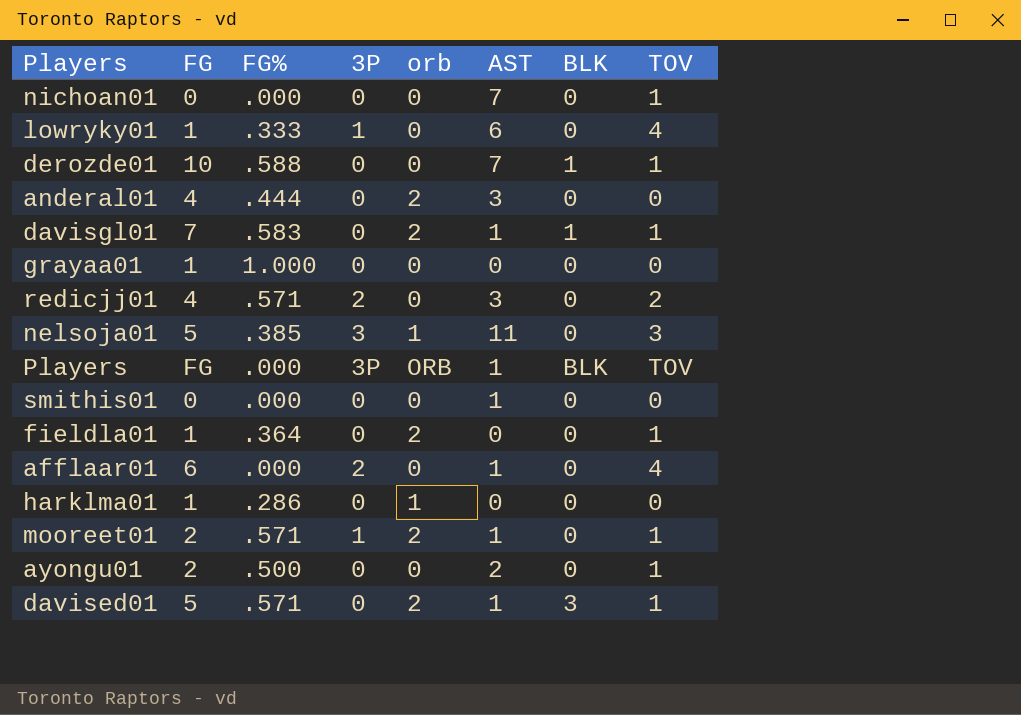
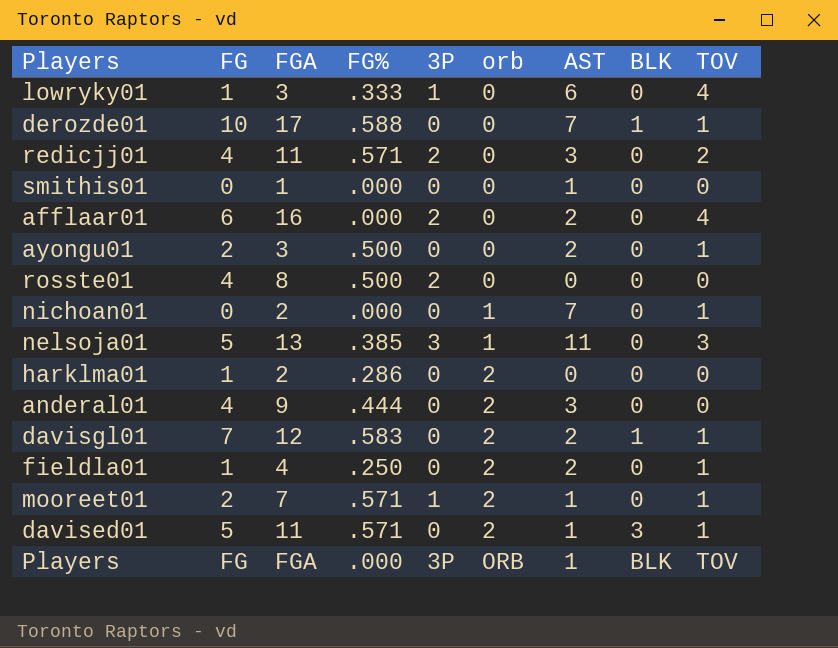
row order: none -> orb ascending
column FGA | position: none -> 3
row grayaa01: 1 | 1.000 | 0 | 0 | 0 | 0 | 0 -> none
afflaar01 | AST: 1 -> 2
row rosste01: none -> 4 | 8 | .500 | 2 | 0 | 0 | 0 | 0
nichoan01 | orb: 0 -> 1
harklma01 | orb: 1 -> 2
davisgl01 | AST: 1 -> 2
fieldla01 | FG%: .364 -> .250
fieldla01 | AST: 0 -> 2

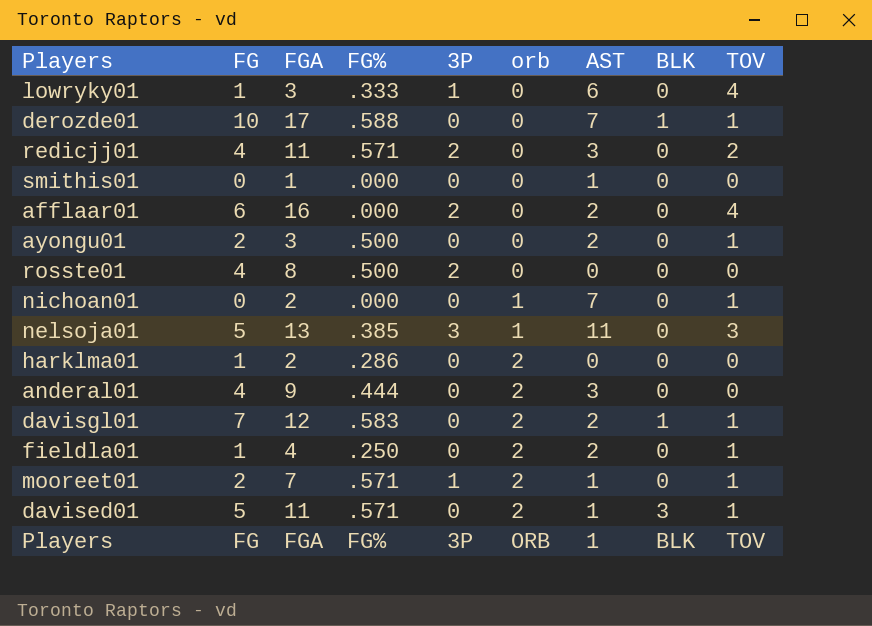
Players | FG%: .000 -> FG%

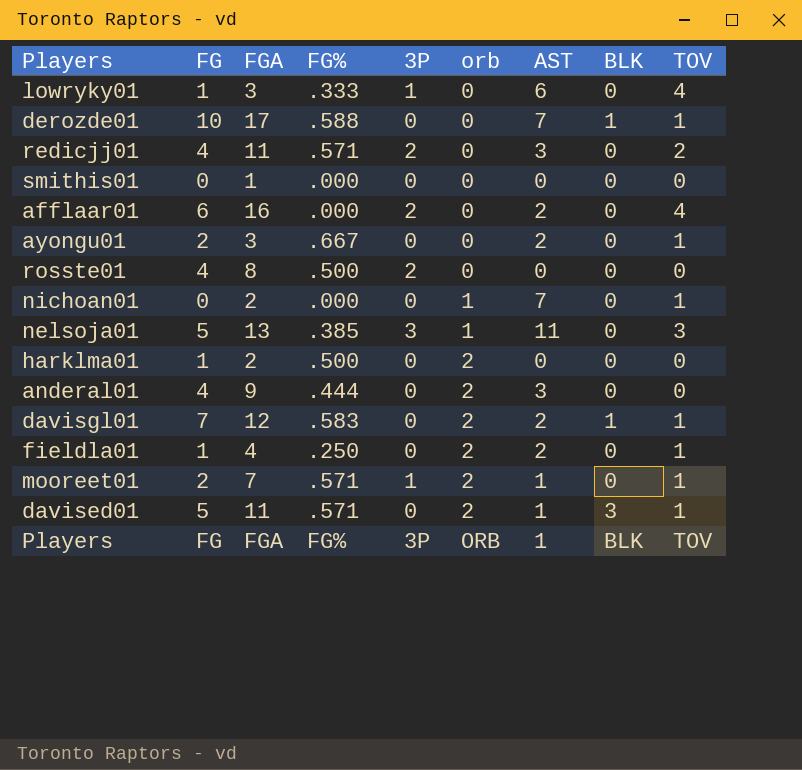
smithis01 | AST: 1 -> 0
ayongu01 | FG%: .500 -> .667
harklma01 | FG%: .286 -> .500

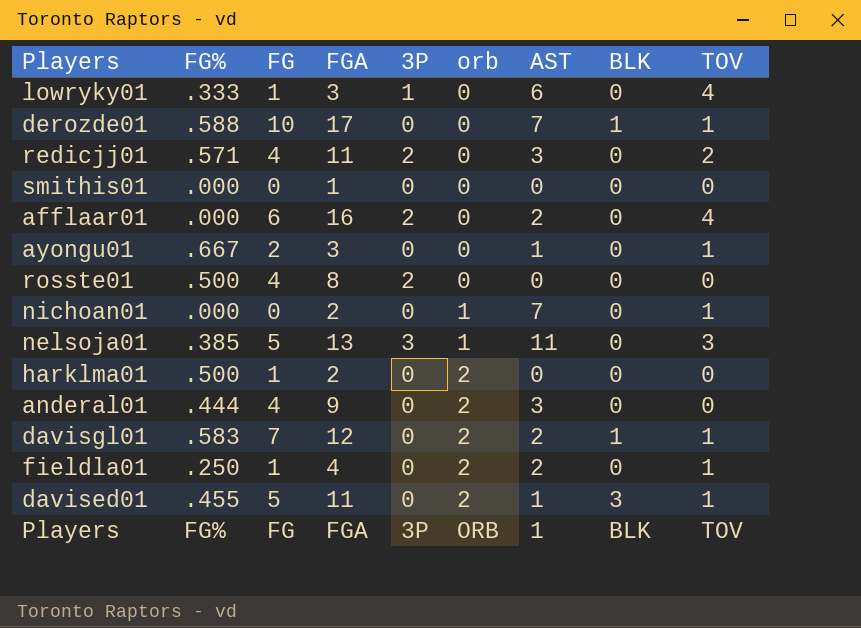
column FG% | position: 4 -> 2
row mooreet01: 2 | 7 | .571 | 1 | 2 | 1 | 0 | 1 -> none
ayongu01 | AST: 2 -> 1
davised01 | FG%: .571 -> .455

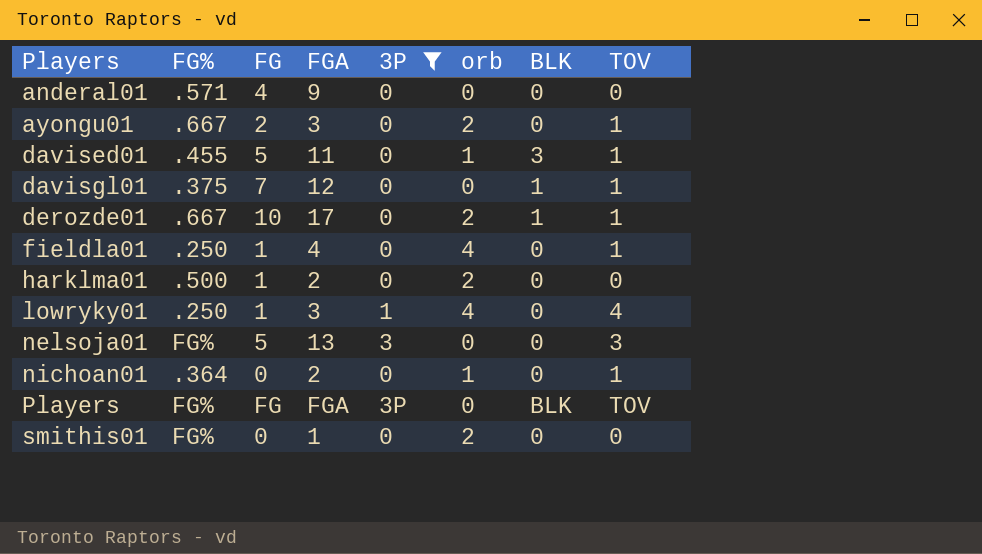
filter: none -> 3P != 2
row order: orb ascending -> Players ascending
column AST | position: 7 -> none
anderal01 | FG%: .444 -> .571
anderal01 | orb: 2 -> 0
ayongu01 | orb: 0 -> 2
davised01 | orb: 2 -> 1
davisgl01 | FG%: .583 -> .375
davisgl01 | orb: 2 -> 0
derozde01 | FG%: .588 -> .667
derozde01 | orb: 0 -> 2
fieldla01 | orb: 2 -> 4
lowryky01 | FG%: .333 -> .250
lowryky01 | orb: 0 -> 4
nelsoja01 | FG%: .385 -> FG%
nelsoja01 | orb: 1 -> 0
nichoan01 | FG%: .000 -> .364
Players | orb: ORB -> 0
smithis01 | FG%: .000 -> FG%
smithis01 | orb: 0 -> 2

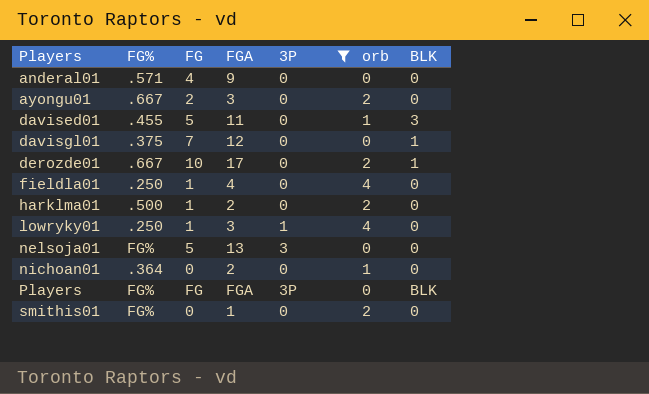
column TOV | position: 8 -> none

